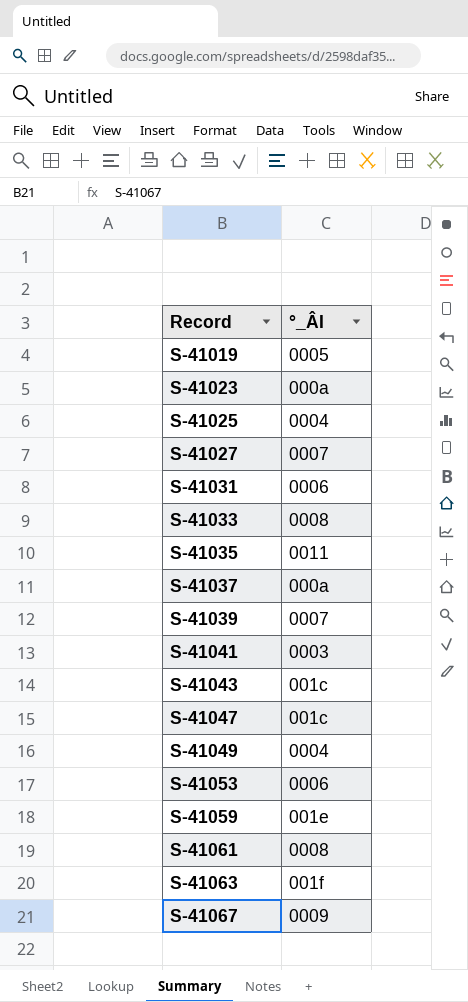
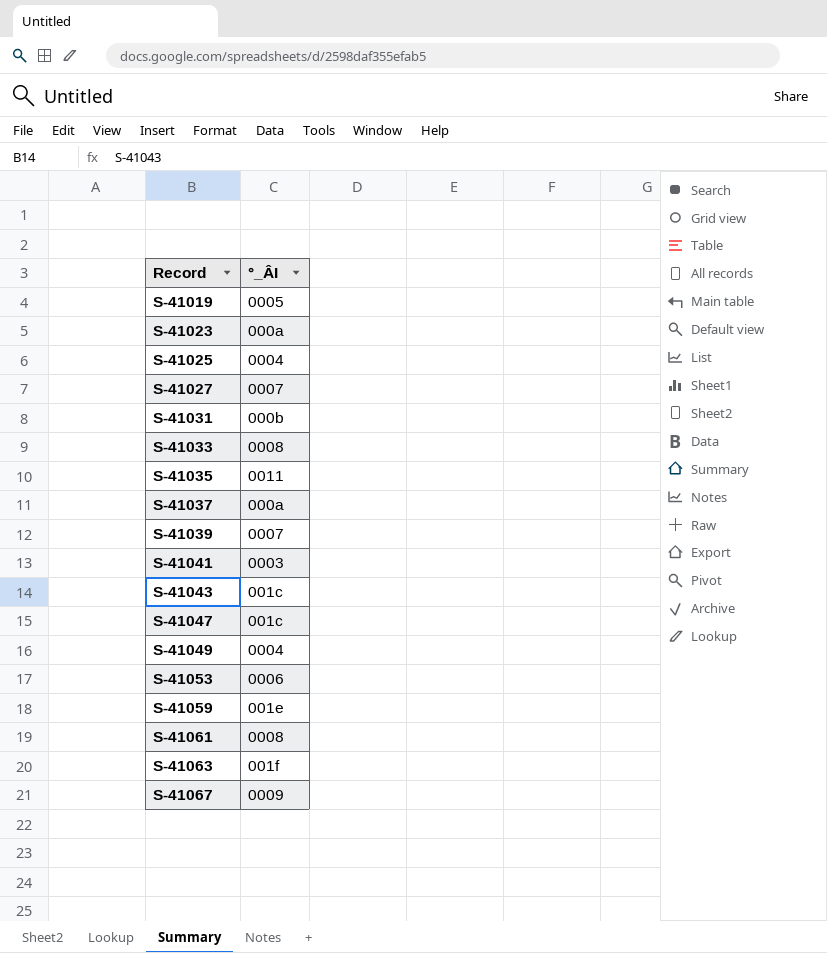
S-41031 | °_ÂI: 0006 -> 000b

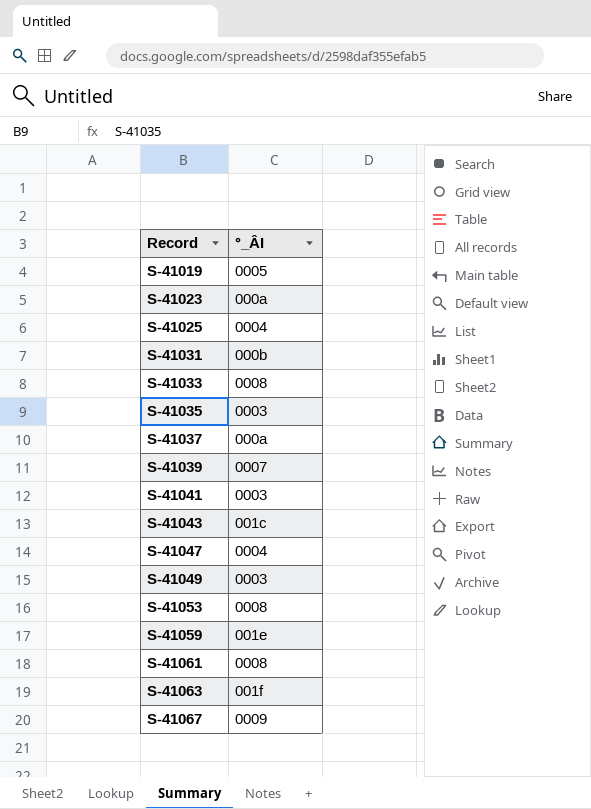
row S-41027: 0007 -> none
S-41035 | °_ÂI: 0011 -> 0003
S-41047 | °_ÂI: 001c -> 0004
S-41049 | °_ÂI: 0004 -> 0003
S-41053 | °_ÂI: 0006 -> 0008

